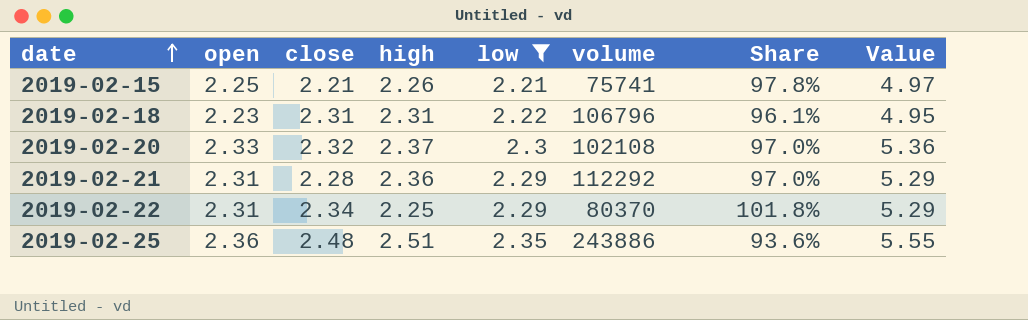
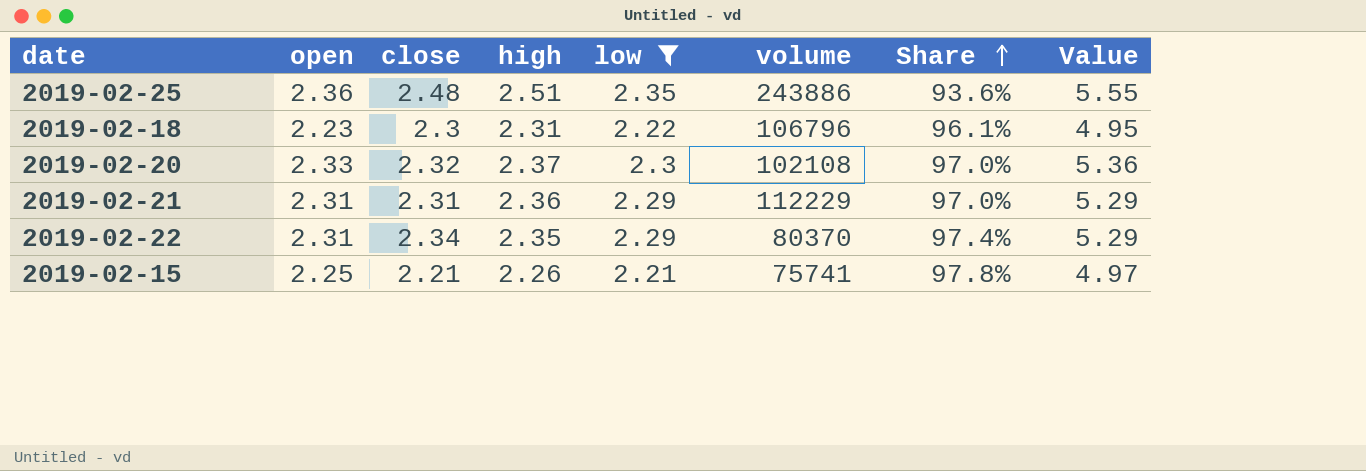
row order: date ascending -> Share ascending
2019-02-18 | close: 2.31 -> 2.3
2019-02-21 | close: 2.28 -> 2.31
2019-02-21 | volume: 112292 -> 112229
2019-02-22 | high: 2.25 -> 2.35
2019-02-22 | Share: 101.8% -> 97.4%

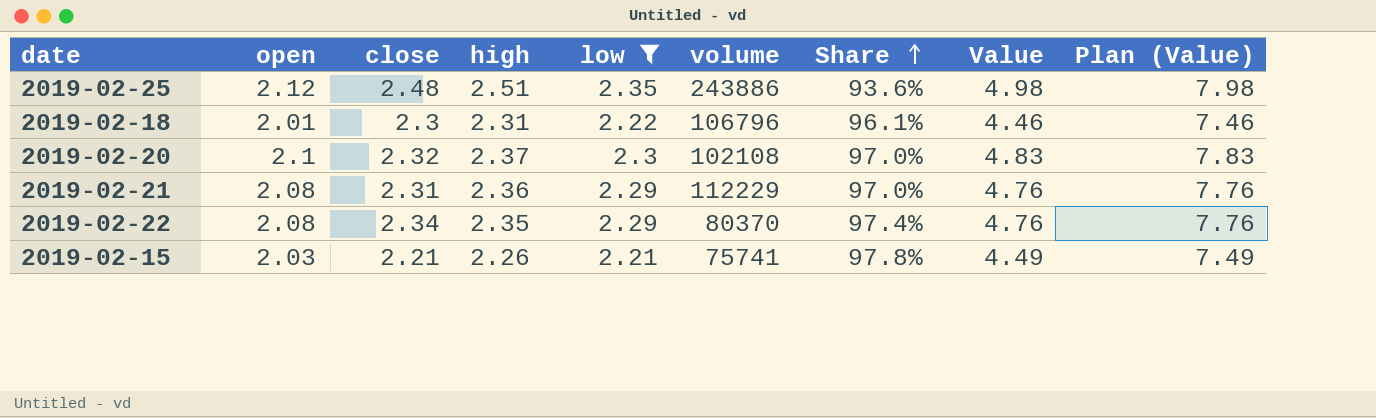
column Plan (Value) | formula: none -> [Value] + 3
2019-02-25 | open: 2.36 -> 2.12
2019-02-25 | Value: 5.55 -> 4.98
2019-02-18 | open: 2.23 -> 2.01
2019-02-18 | Value: 4.95 -> 4.46
2019-02-20 | open: 2.33 -> 2.1
2019-02-20 | Value: 5.36 -> 4.83
2019-02-21 | open: 2.31 -> 2.08
2019-02-21 | Value: 5.29 -> 4.76
2019-02-22 | open: 2.31 -> 2.08
2019-02-22 | Value: 5.29 -> 4.76
2019-02-15 | open: 2.25 -> 2.03
2019-02-15 | Value: 4.97 -> 4.49

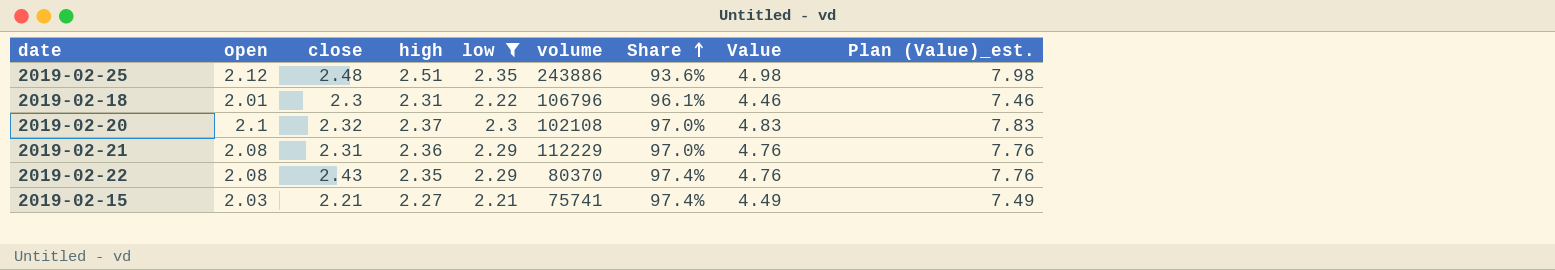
column name: Plan (Value) -> Plan (Value)_est.
2019-02-22 | close: 2.34 -> 2.43
2019-02-15 | high: 2.26 -> 2.27
2019-02-15 | Share: 97.8% -> 97.4%

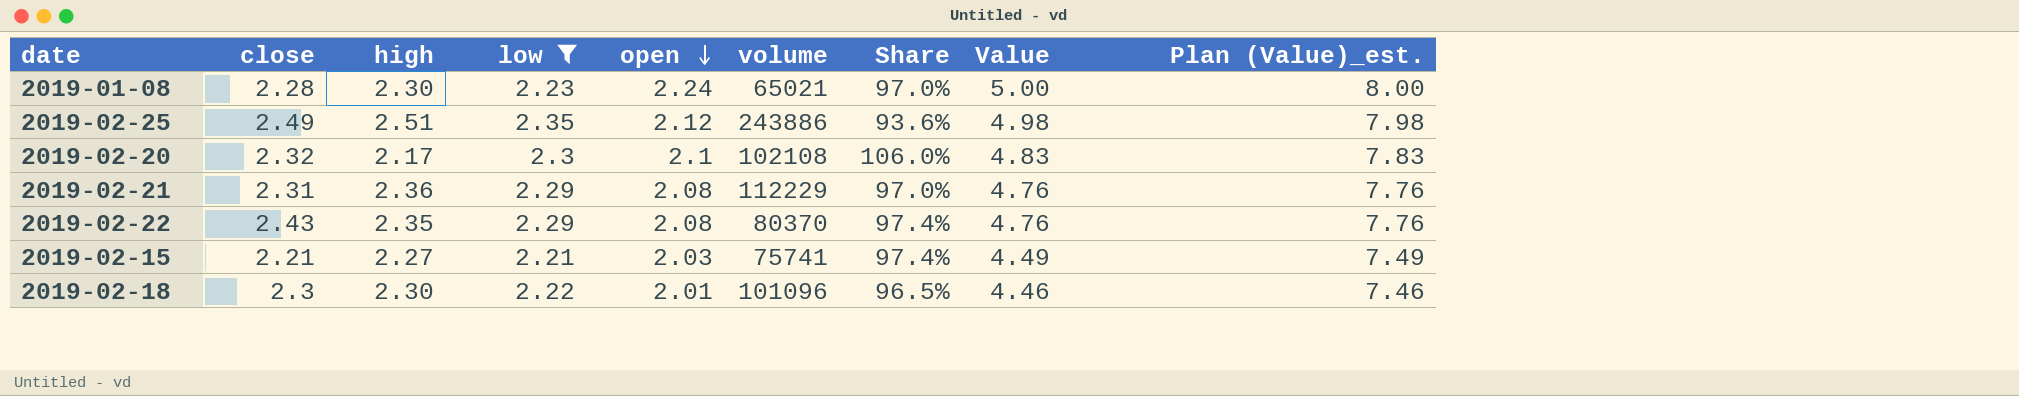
row order: Share ascending -> open descending
column open | position: 2 -> 5
row 2019-01-08: none -> 2.28 | 2.30 | 2.23 | 2.24 | 65021 | 97.0% | 5.00 | 8.00
2019-02-25 | close: 2.48 -> 2.49
2019-02-20 | high: 2.37 -> 2.17
2019-02-20 | Share: 97.0% -> 106.0%
2019-02-18 | high: 2.31 -> 2.30
2019-02-18 | volume: 106796 -> 101096
2019-02-18 | Share: 96.1% -> 96.5%

